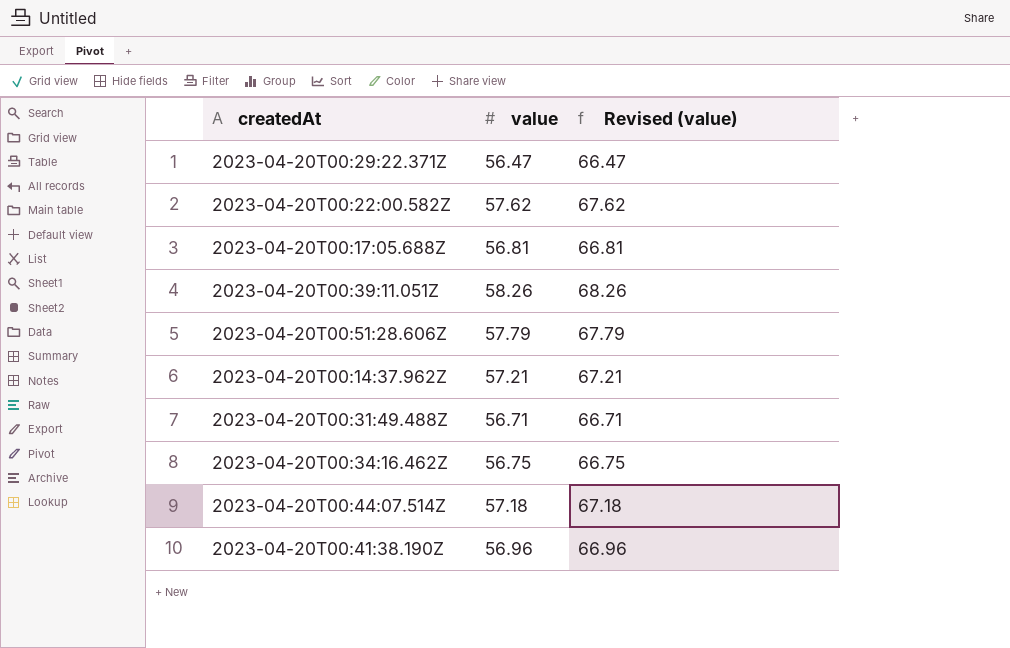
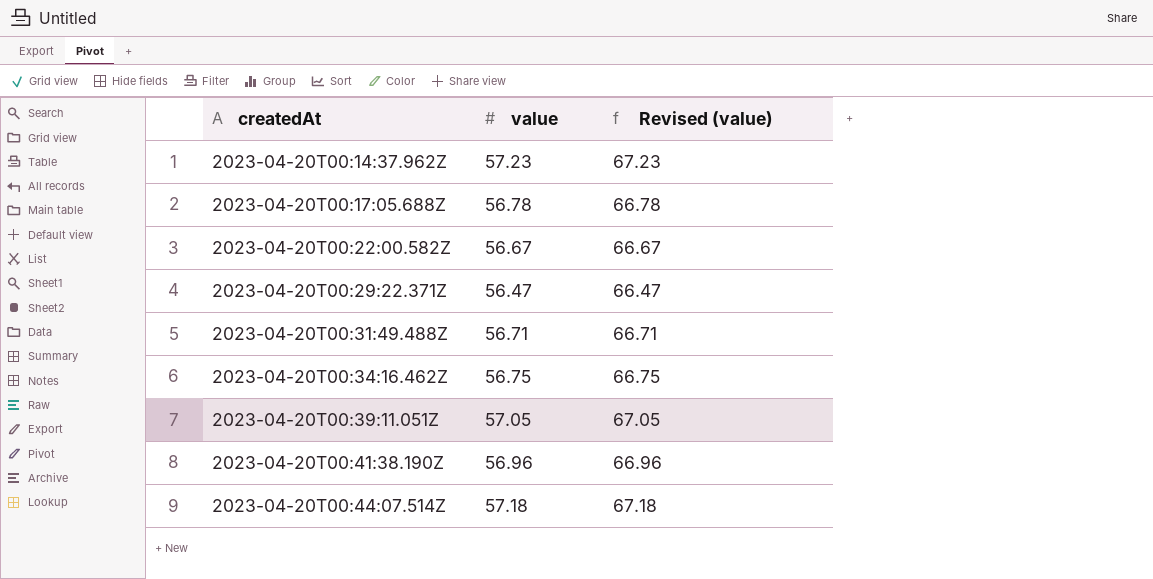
row order: none -> createdAt ascending
row 2023-04-20T00:51:28.606Z: 57.79 | 67.79 -> none
2023-04-20T00:14:37.962Z | value: 57.21 -> 57.23
2023-04-20T00:14:37.962Z | Revised (value): 67.21 -> 67.23
2023-04-20T00:17:05.688Z | value: 56.81 -> 56.78
2023-04-20T00:17:05.688Z | Revised (value): 66.81 -> 66.78
2023-04-20T00:22:00.582Z | value: 57.62 -> 56.67
2023-04-20T00:22:00.582Z | Revised (value): 67.62 -> 66.67
2023-04-20T00:39:11.051Z | value: 58.26 -> 57.05
2023-04-20T00:39:11.051Z | Revised (value): 68.26 -> 67.05

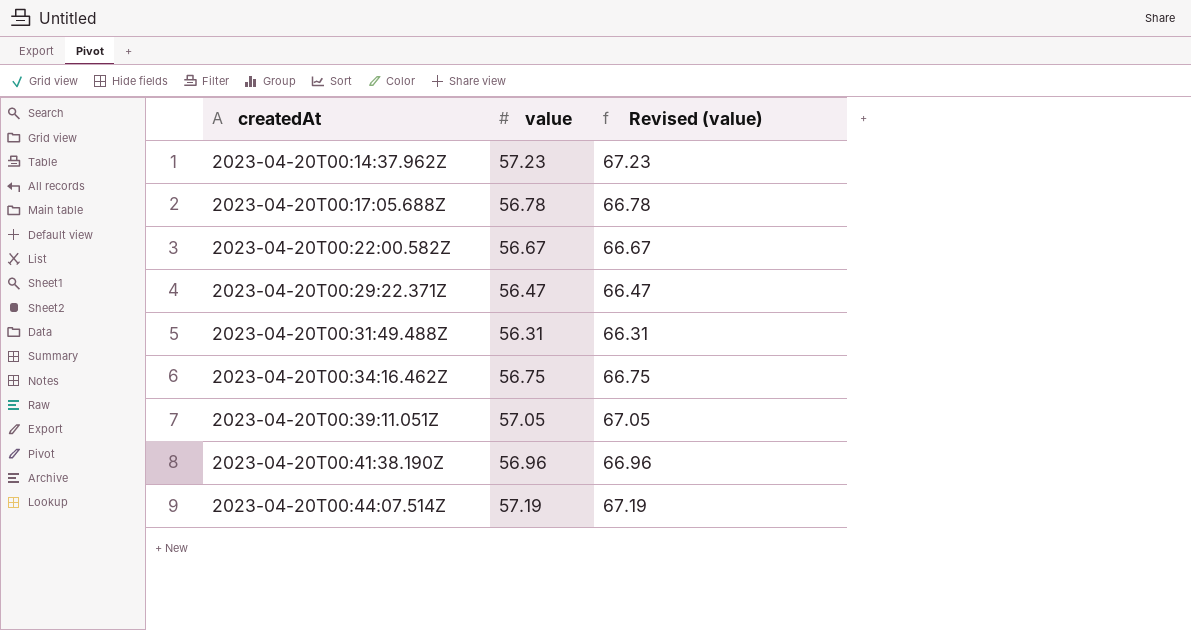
2023-04-20T00:31:49.488Z | value: 56.71 -> 56.31
2023-04-20T00:31:49.488Z | Revised (value): 66.71 -> 66.31
2023-04-20T00:44:07.514Z | value: 57.18 -> 57.19
2023-04-20T00:44:07.514Z | Revised (value): 67.18 -> 67.19

